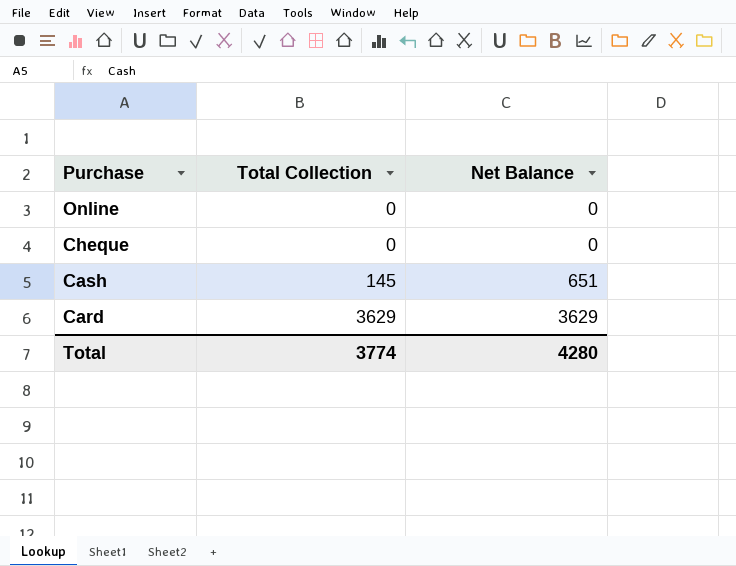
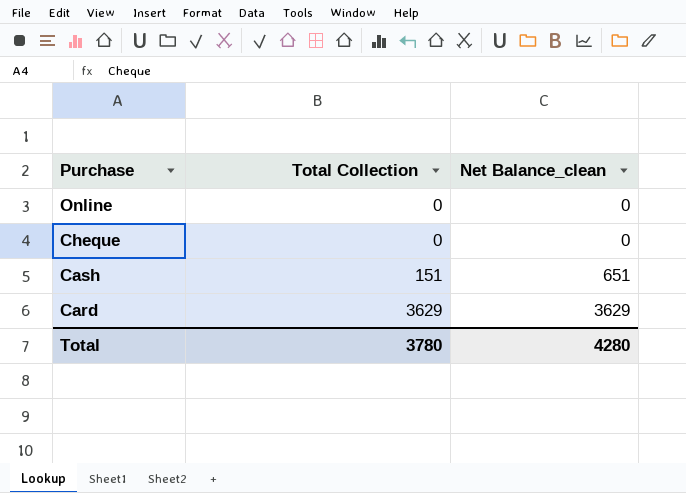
column name: Net Balance -> Net Balance_clean
Cash | Total Collection: 145 -> 151
Total | Total Collection: 3774 -> 3780

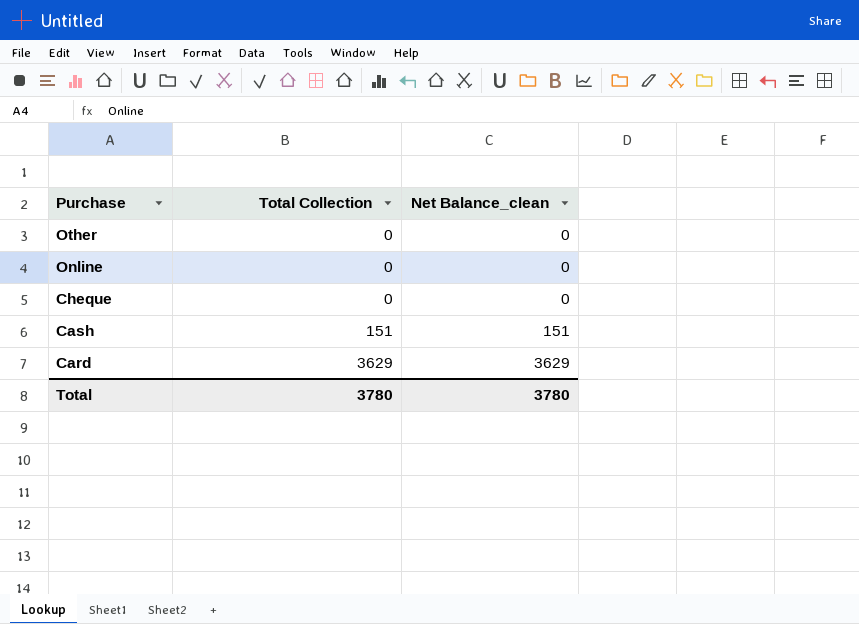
row Other: none -> 0 | 0
Cash | Net Balance_clean: 651 -> 151
Total | Net Balance_clean: 4280 -> 3780

